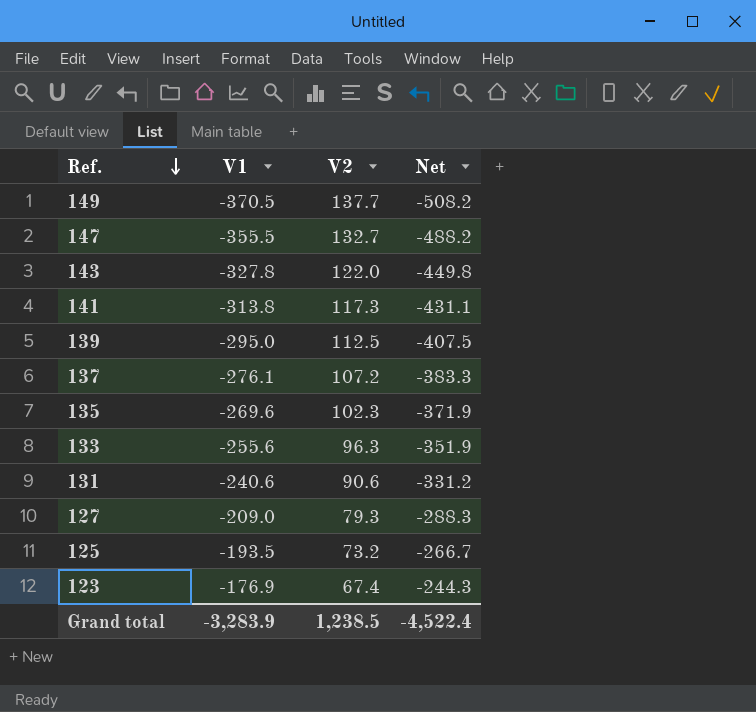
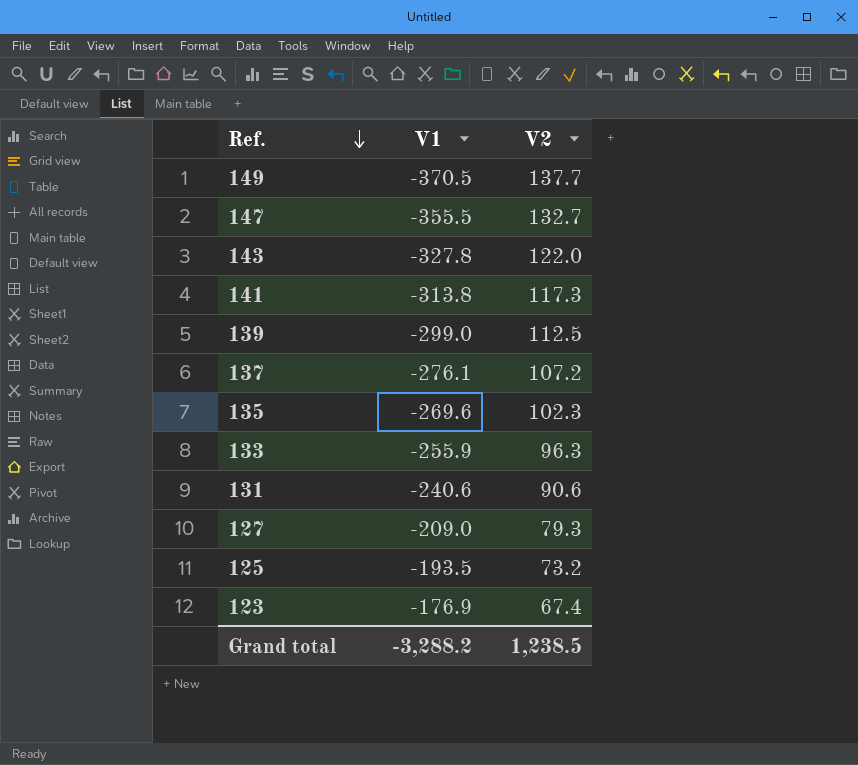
column Net | formula: [V1] - [V2] -> none
139 | V1: -295.0 -> -299.0
133 | V1: -255.6 -> -255.9
Grand total | V1: -3,283.9 -> -3,288.2

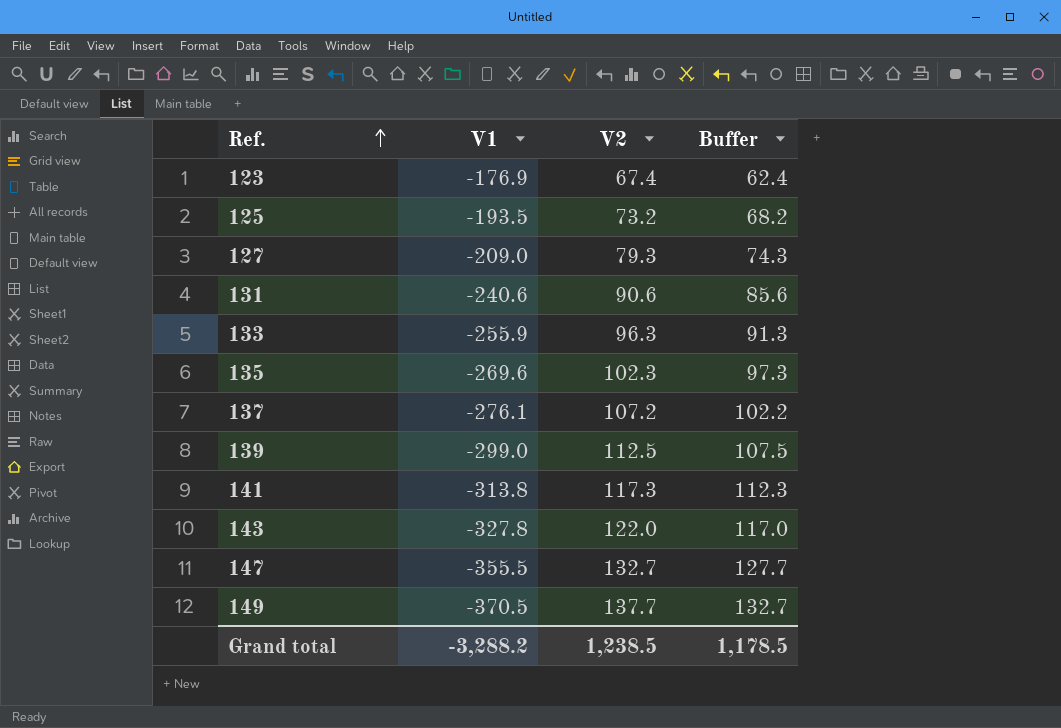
row order: Ref. descending -> Ref. ascending
column Buffer | formula: none -> [V2] - 5

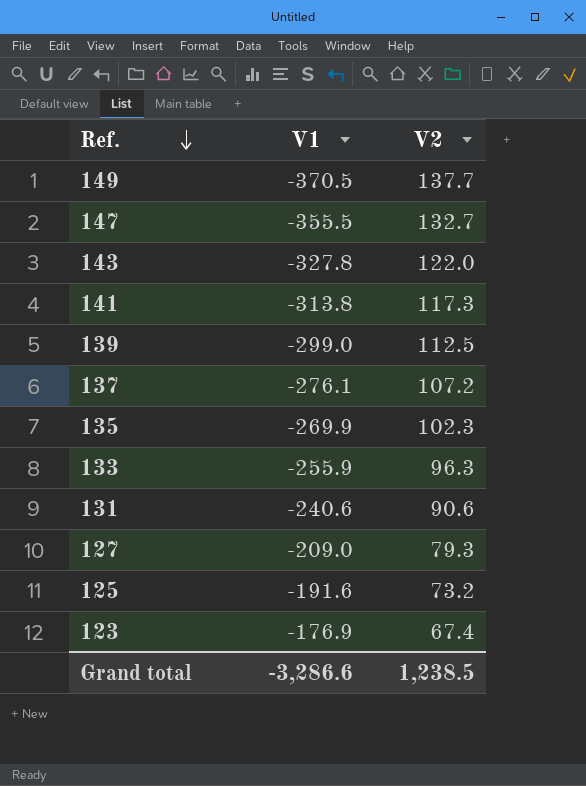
row order: Ref. ascending -> Ref. descending
column Buffer | formula: [V2] - 5 -> none
135 | V1: -269.6 -> -269.9
125 | V1: -193.5 -> -191.6
Grand total | V1: -3,288.2 -> -3,286.6

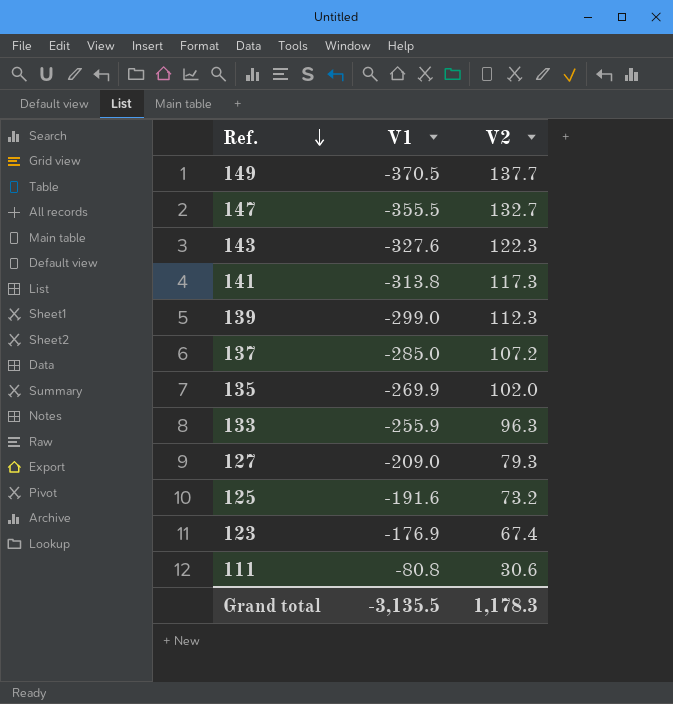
row 131: -240.6 | 90.6 -> none
143 | V1: -327.8 -> -327.6
143 | V2: 122.0 -> 122.3
139 | V2: 112.5 -> 112.3
137 | V1: -276.1 -> -285.0
135 | V2: 102.3 -> 102.0
row 111: none -> -80.8 | 30.6
Grand total | V1: -3,286.6 -> -3,135.5
Grand total | V2: 1,238.5 -> 1,178.3

